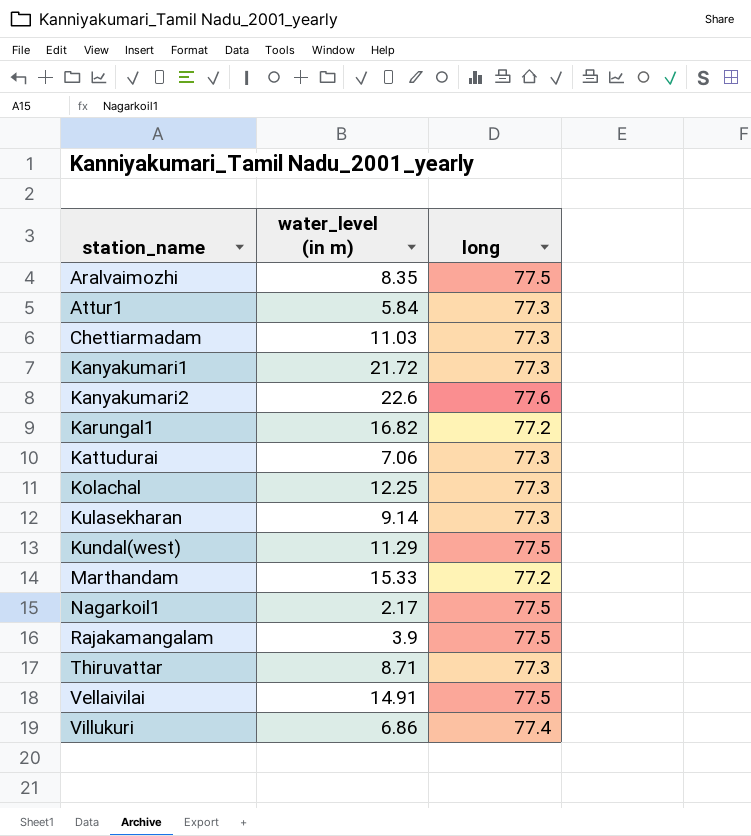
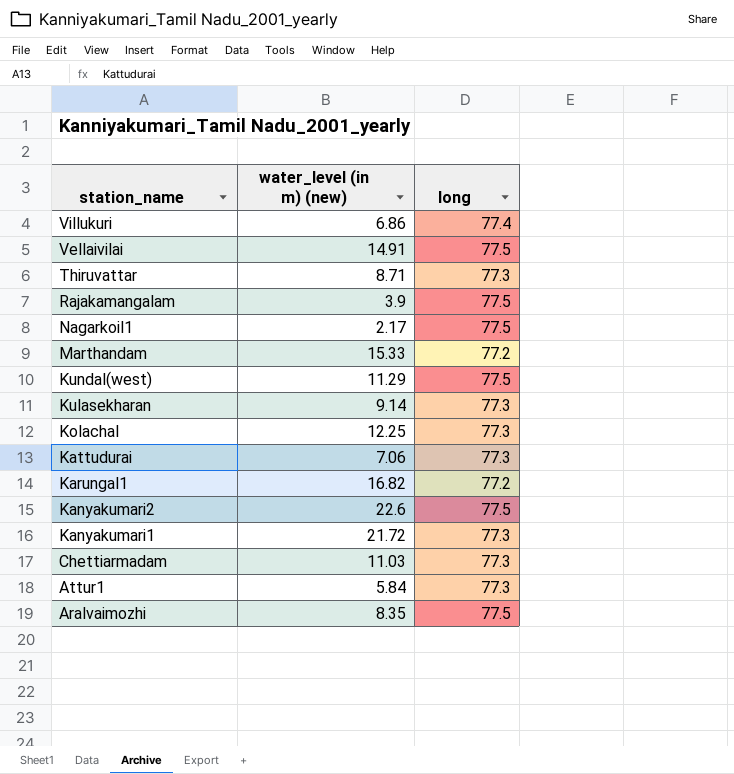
row order: station_name ascending -> station_name descending
column name: water_level (in m) -> water_level (in m) (new)
Kanyakumari2 | long: 77.6 -> 77.5

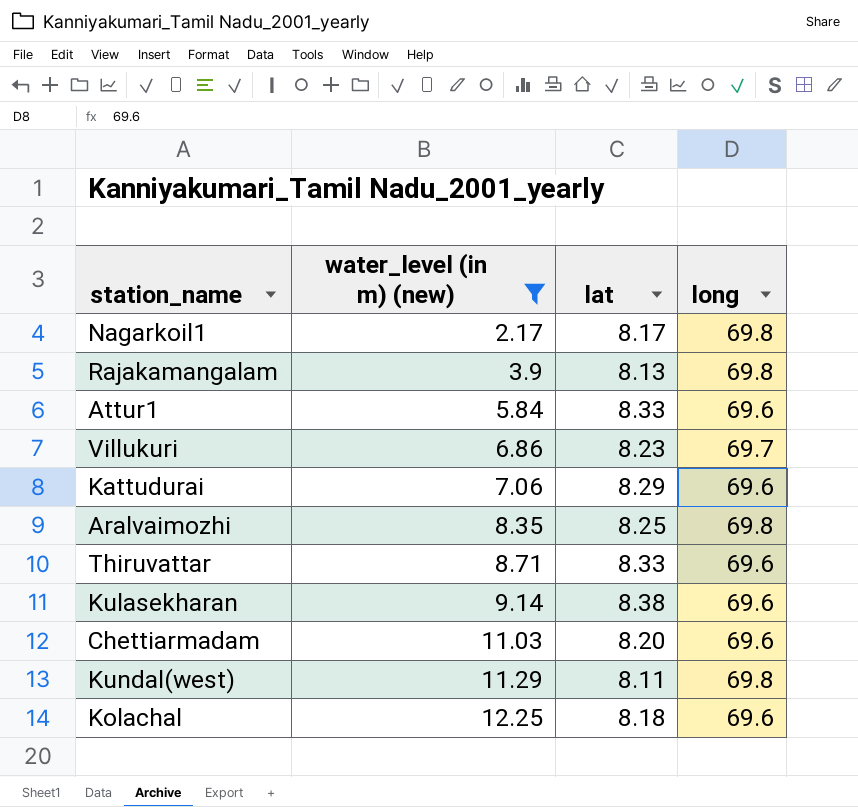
filter: none -> water_level (in m) (new) <= 12.25
row order: station_name descending -> water_level (in m) (new) ascending
column lat | position: none -> 3
Nagarkoil1 | long: 77.5 -> 69.8
Rajakamangalam | long: 77.5 -> 69.8
Attur1 | long: 77.3 -> 69.6
Villukuri | long: 77.4 -> 69.7
Kattudurai | long: 77.3 -> 69.6
Aralvaimozhi | long: 77.5 -> 69.8
Thiruvattar | long: 77.3 -> 69.6
Kulasekharan | long: 77.3 -> 69.6
Chettiarmadam | long: 77.3 -> 69.6
Kundal(west) | long: 77.5 -> 69.8
Kolachal | long: 77.3 -> 69.6

